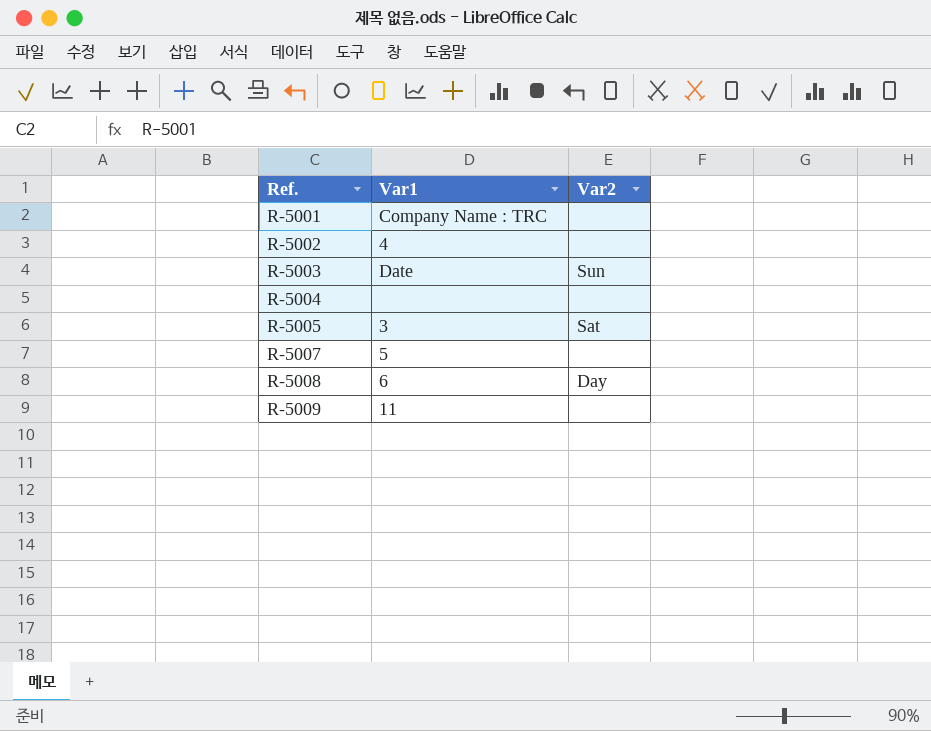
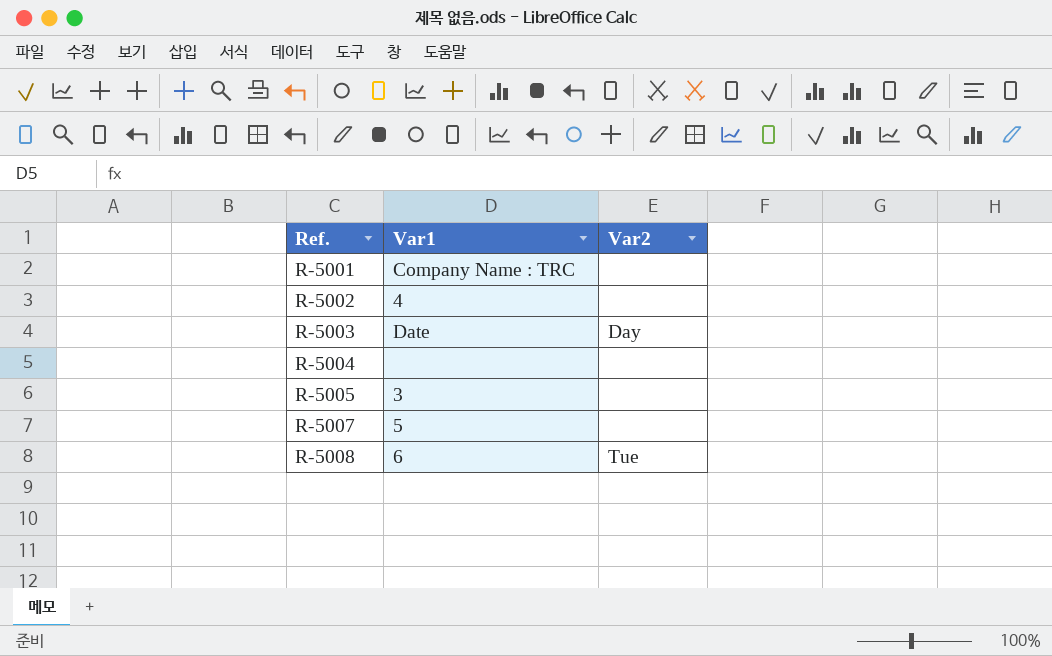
row R-5009: 11 | none -> none
R-5003 | Var2: Sun -> Day
R-5005 | Var2: Sat -> none
R-5008 | Var2: Day -> Tue

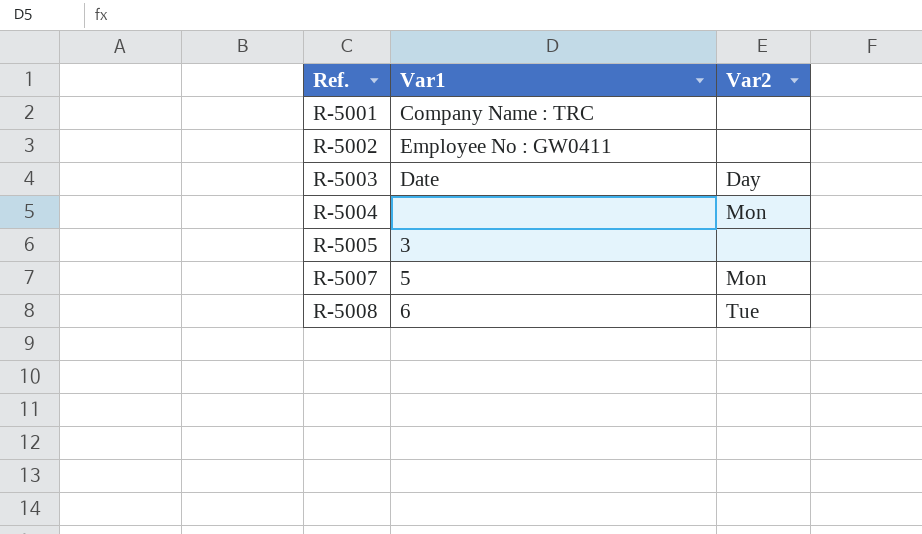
R-5002 | Var1: 4 -> Employee No : GW0411
R-5004 | Var2: none -> Mon
R-5007 | Var2: none -> Mon

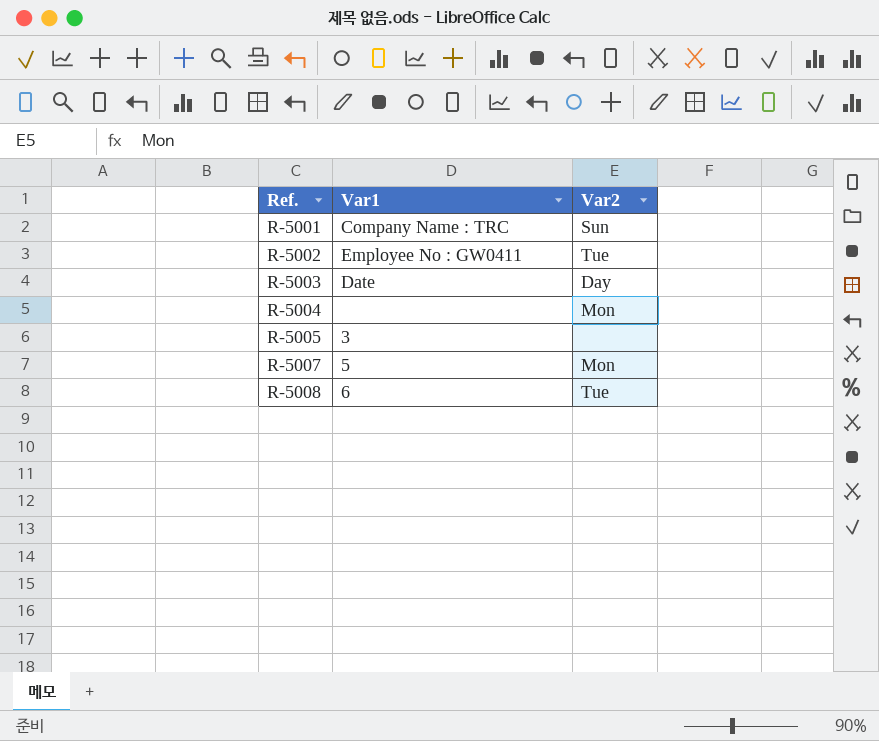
R-5001 | Var2: none -> Sun
R-5002 | Var2: none -> Tue

